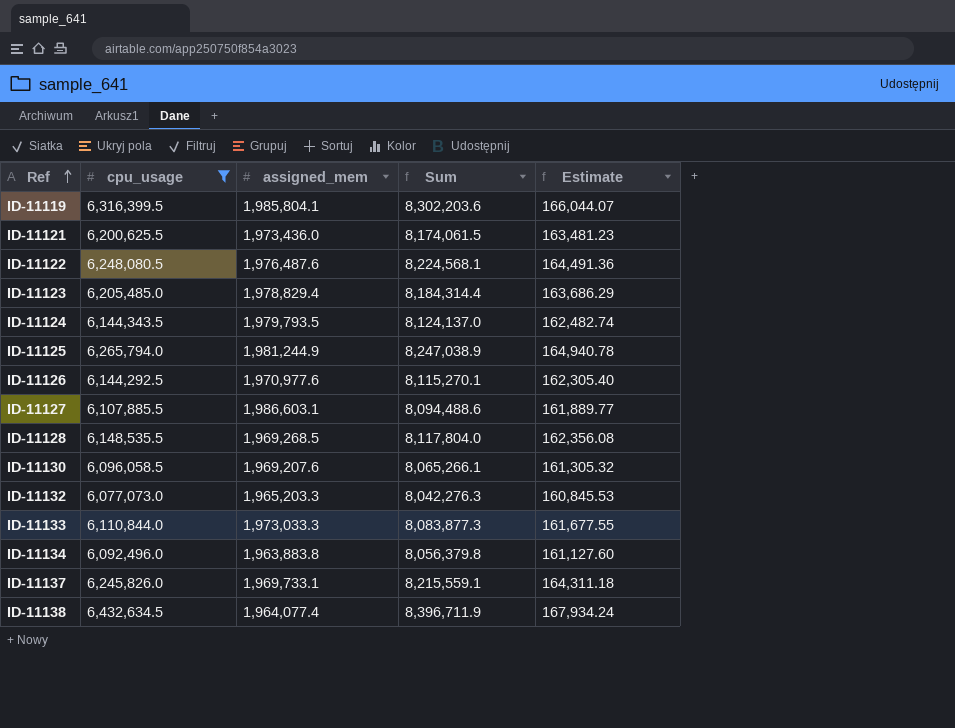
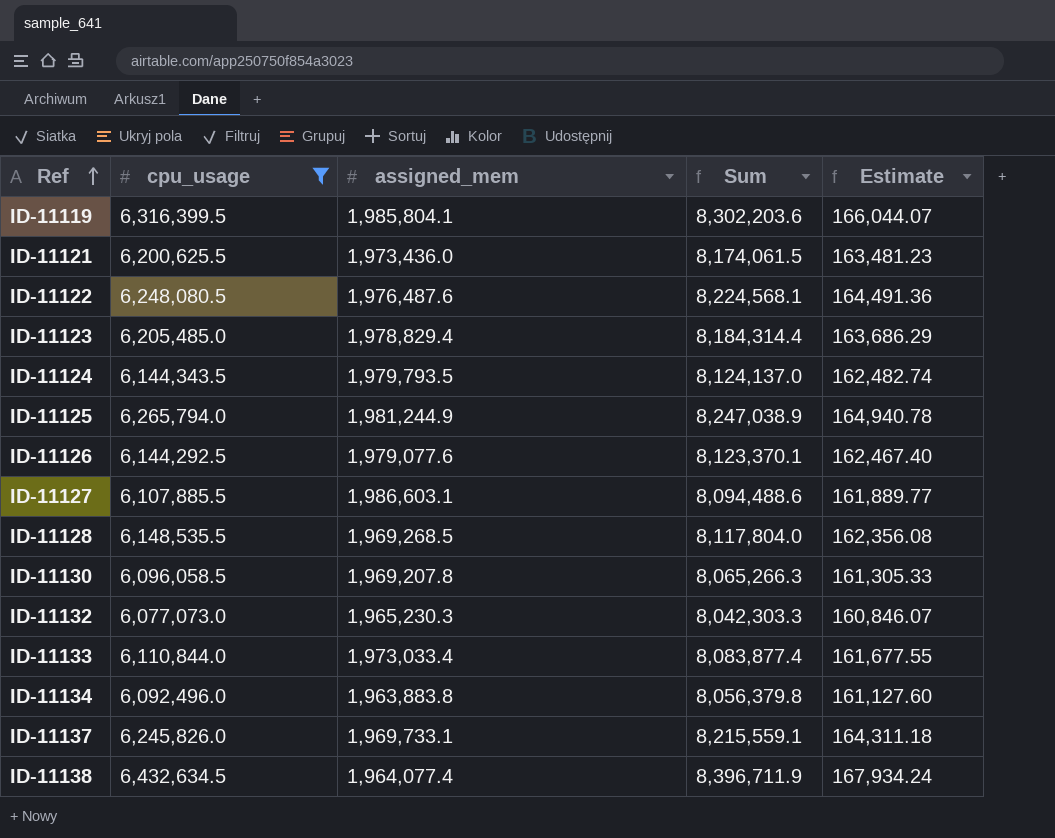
ID-11126 | assigned_mem: 1,970,977.6 -> 1,979,077.6
ID-11126 | Sum: 8,115,270.1 -> 8,123,370.1
ID-11126 | Estimate: 162,305.40 -> 162,467.40
ID-11130 | assigned_mem: 1,969,207.6 -> 1,969,207.8
ID-11130 | Sum: 8,065,266.1 -> 8,065,266.3
ID-11130 | Estimate: 161,305.32 -> 161,305.33
ID-11132 | assigned_mem: 1,965,203.3 -> 1,965,230.3
ID-11132 | Sum: 8,042,276.3 -> 8,042,303.3
ID-11132 | Estimate: 160,845.53 -> 160,846.07
ID-11133 | assigned_mem: 1,973,033.3 -> 1,973,033.4
ID-11133 | Sum: 8,083,877.3 -> 8,083,877.4

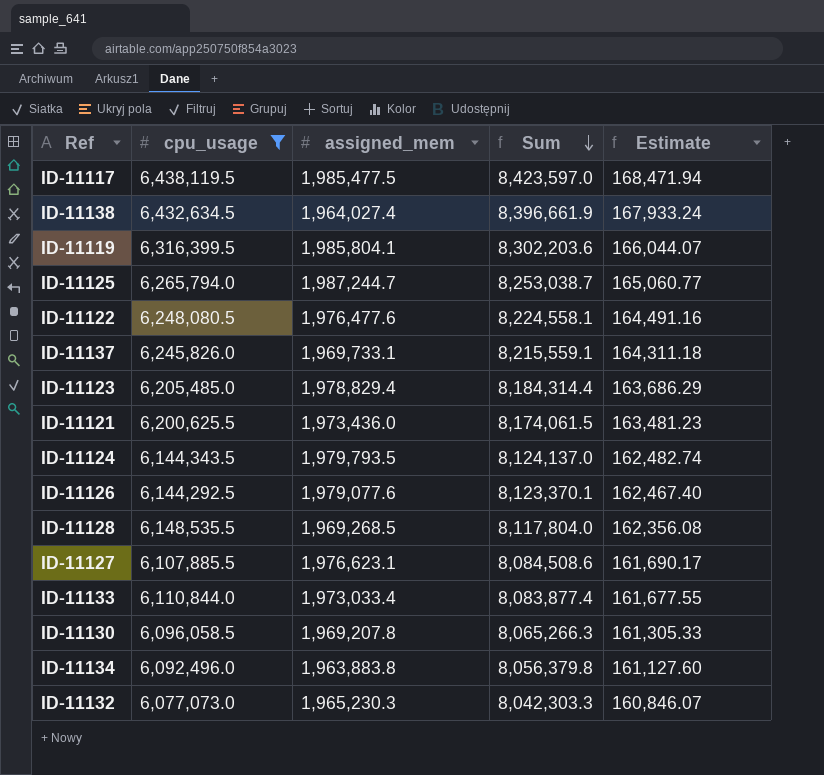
row order: Ref ascending -> Sum descending
row ID-11117: none -> 6,438,119.5 | 1,985,477.5 | 8,423,597.0 | 168,471.94
ID-11138 | assigned_mem: 1,964,077.4 -> 1,964,027.4
ID-11138 | Sum: 8,396,711.9 -> 8,396,661.9
ID-11138 | Estimate: 167,934.24 -> 167,933.24
ID-11125 | assigned_mem: 1,981,244.9 -> 1,987,244.7
ID-11125 | Sum: 8,247,038.9 -> 8,253,038.7
ID-11125 | Estimate: 164,940.78 -> 165,060.77
ID-11122 | assigned_mem: 1,976,487.6 -> 1,976,477.6
ID-11122 | Sum: 8,224,568.1 -> 8,224,558.1
ID-11122 | Estimate: 164,491.36 -> 164,491.16
ID-11127 | assigned_mem: 1,986,603.1 -> 1,976,623.1
ID-11127 | Sum: 8,094,488.6 -> 8,084,508.6
ID-11127 | Estimate: 161,889.77 -> 161,690.17

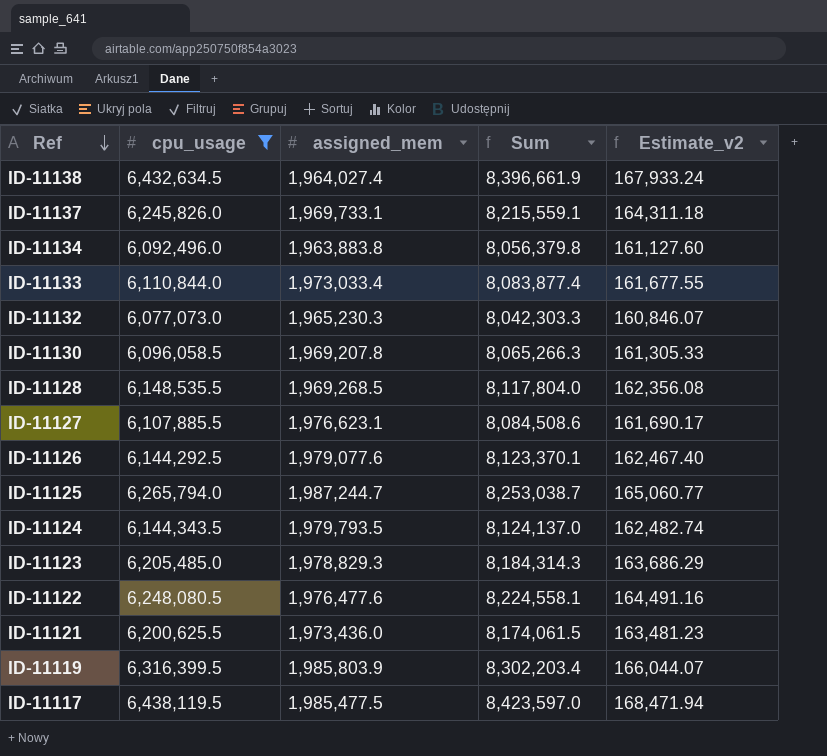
row order: Sum descending -> Ref descending
column name: Estimate -> Estimate_v2
ID-11123 | assigned_mem: 1,978,829.4 -> 1,978,829.3
ID-11123 | Sum: 8,184,314.4 -> 8,184,314.3
ID-11119 | assigned_mem: 1,985,804.1 -> 1,985,803.9
ID-11119 | Sum: 8,302,203.6 -> 8,302,203.4

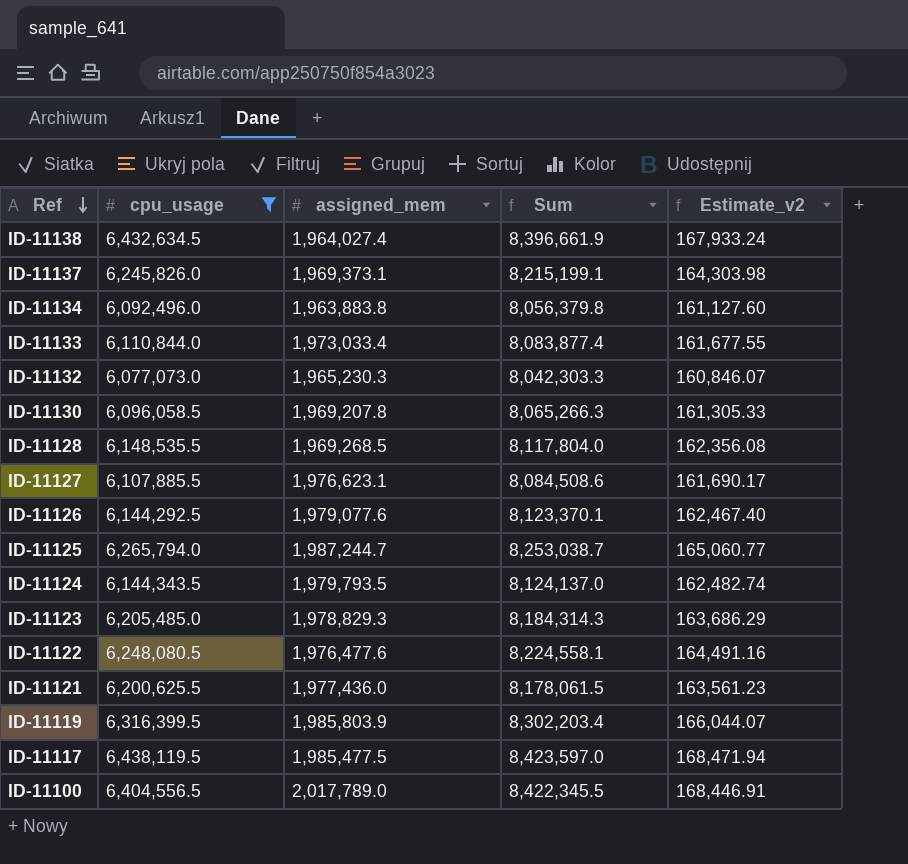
ID-11137 | assigned_mem: 1,969,733.1 -> 1,969,373.1
ID-11137 | Sum: 8,215,559.1 -> 8,215,199.1
ID-11137 | Estimate_v2: 164,311.18 -> 164,303.98
ID-11121 | assigned_mem: 1,973,436.0 -> 1,977,436.0
ID-11121 | Sum: 8,174,061.5 -> 8,178,061.5
ID-11121 | Estimate_v2: 163,481.23 -> 163,561.23
row ID-11100: none -> 6,404,556.5 | 2,017,789.0 | 8,422,345.5 | 168,446.91

